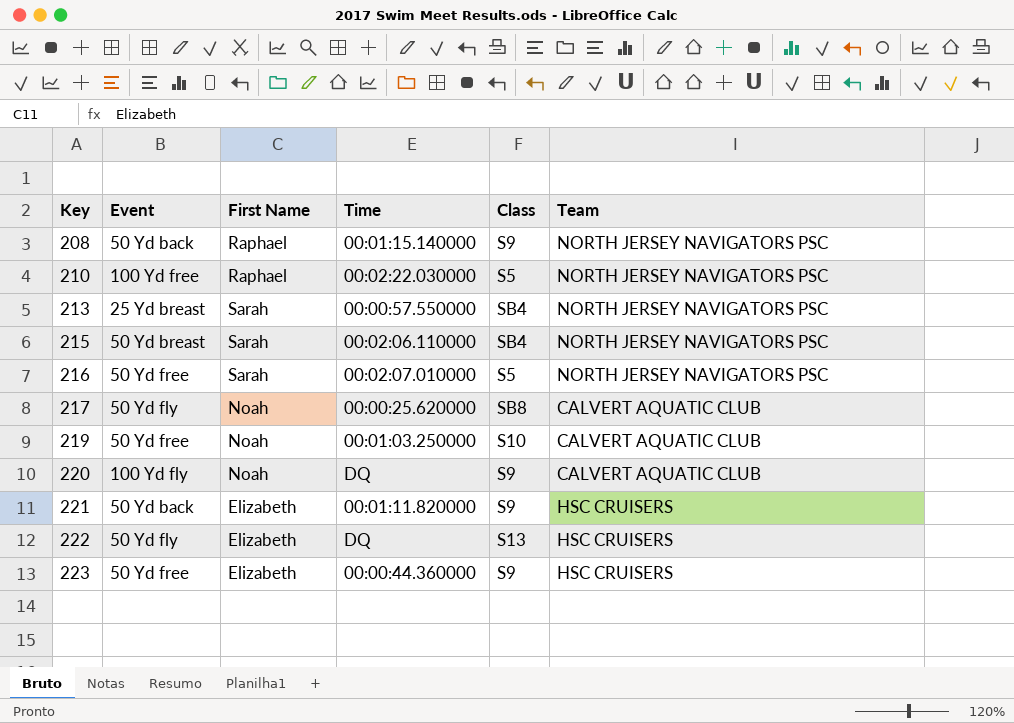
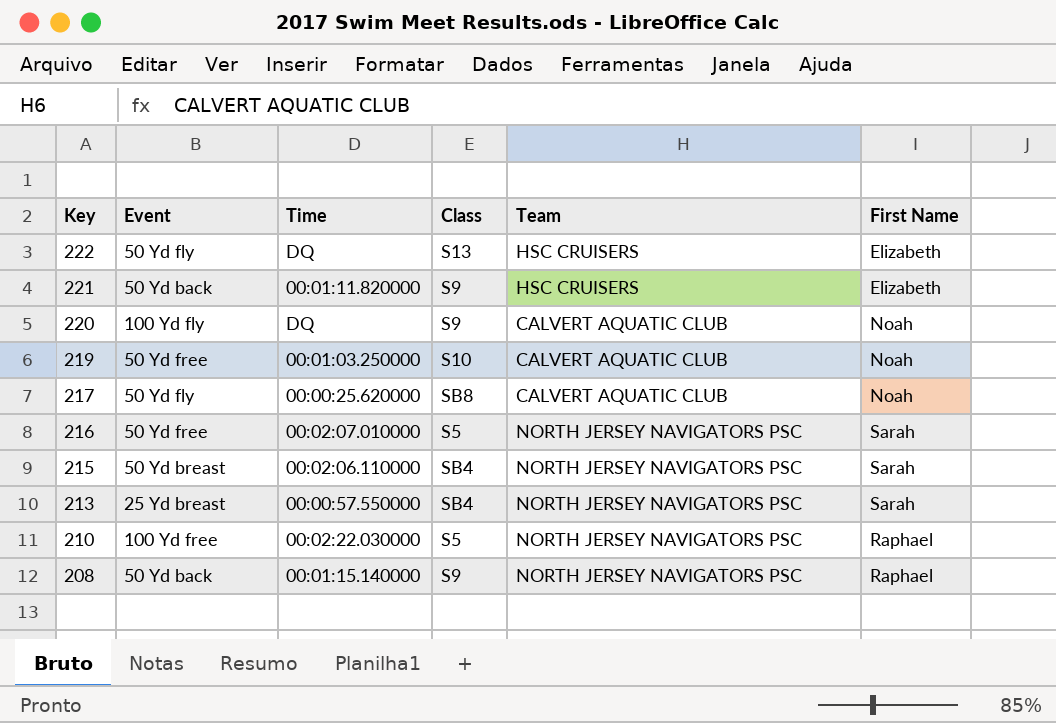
row order: Key ascending -> Key descending
column First Name | position: 3 -> 6
row 223: 50 Yd free | Elizabeth | 00:00:44.360000 | S9 | HSC CRUISERS -> none

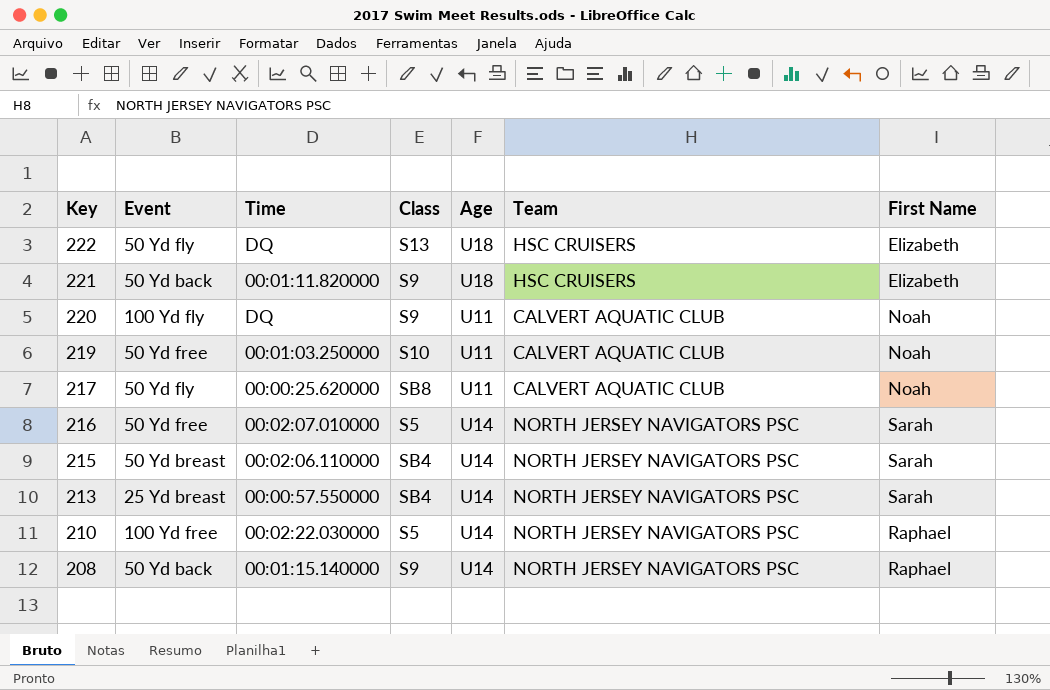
column Age | position: none -> 5

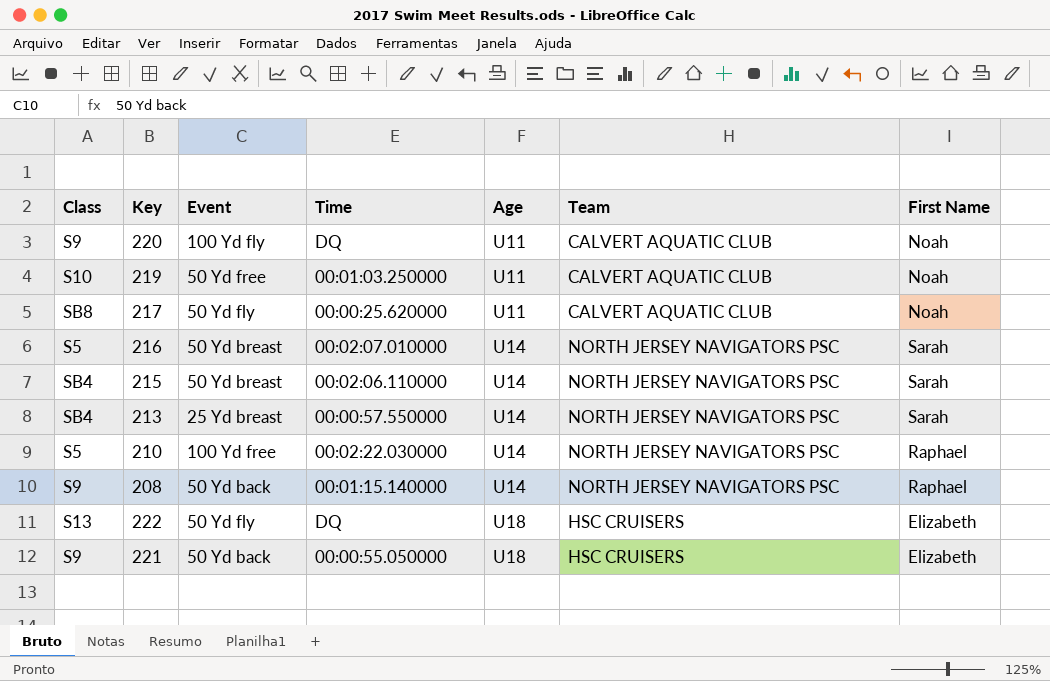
row order: Key descending -> Age ascending
column Class | position: 4 -> 1
216 | Event: 50 Yd free -> 50 Yd breast
221 | Time: 00:01:11.820000 -> 00:00:55.050000

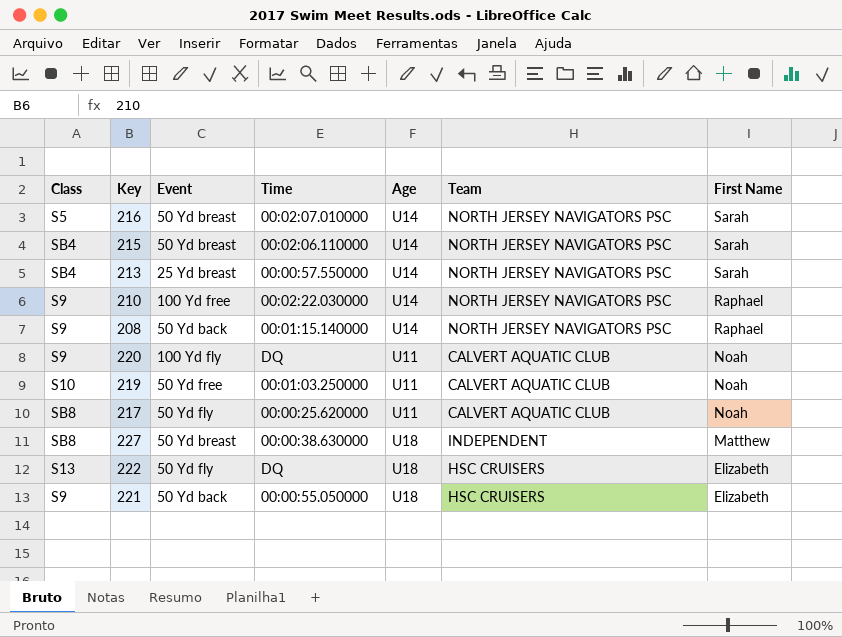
row order: Age ascending -> First Name descending
210 | Class: S5 -> S9
row 227: none -> SB8 | 50 Yd breast | 00:00:38.630000 | U18 | INDEPENDENT | Matthew

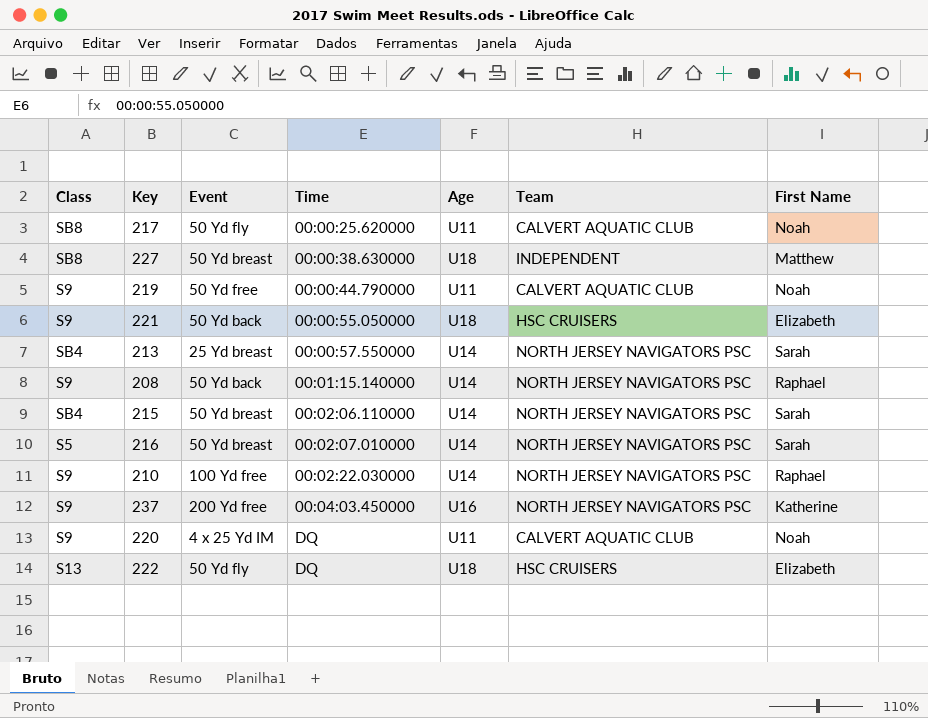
row order: First Name descending -> Time ascending
219 | Class: S10 -> S9
219 | Time: 00:01:03.250000 -> 00:00:44.790000
row 237: none -> S9 | 200 Yd free | 00:04:03.450000 | U16 | NORTH JERSEY NAVIGATORS PSC | Katherine
220 | Event: 100 Yd fly -> 4 x 25 Yd IM

